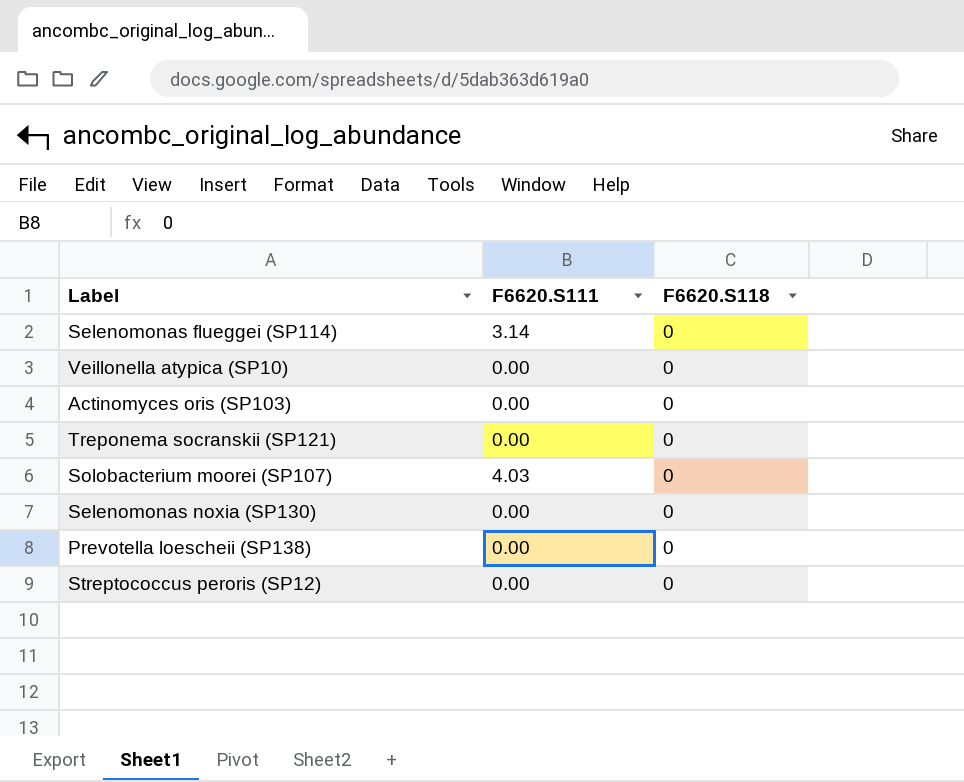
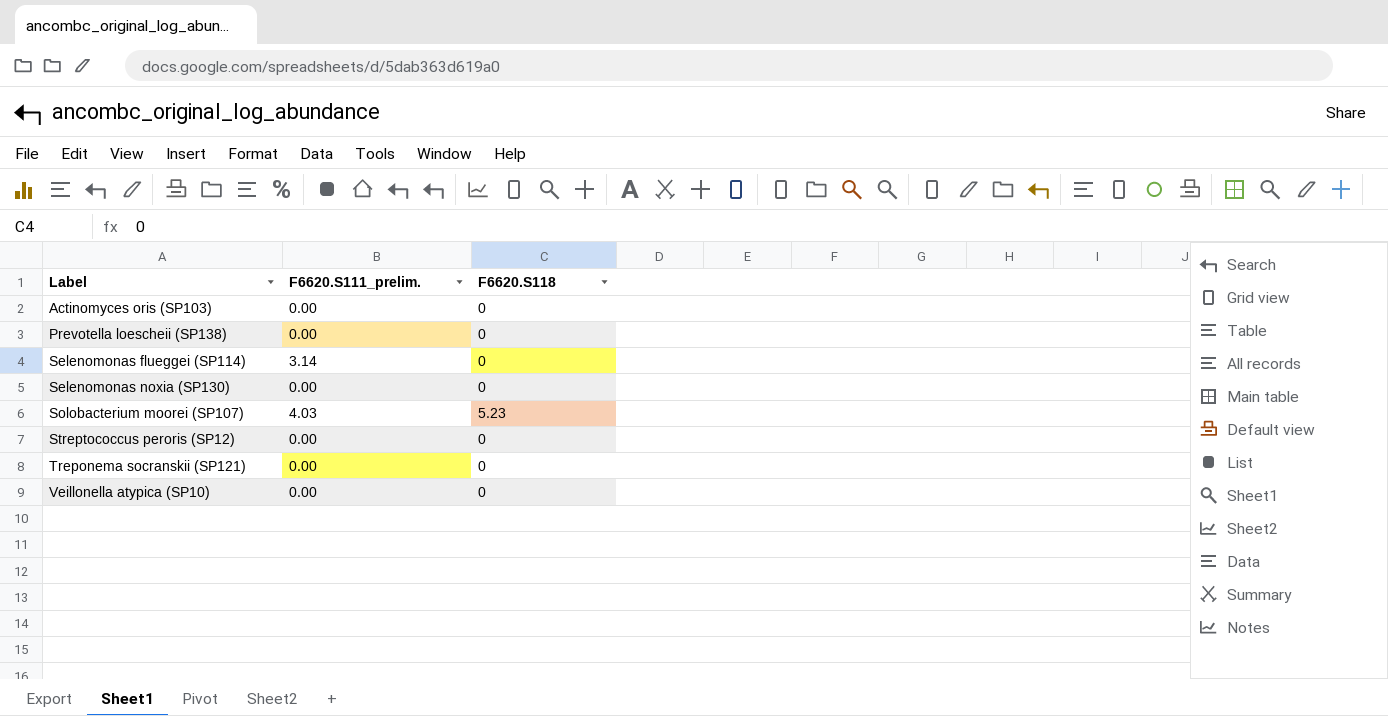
row order: none -> Label ascending
column name: F6620.S111 -> F6620.S111_prelim.
Solobacterium moorei (SP107) | F6620.S118: 0 -> 5.23

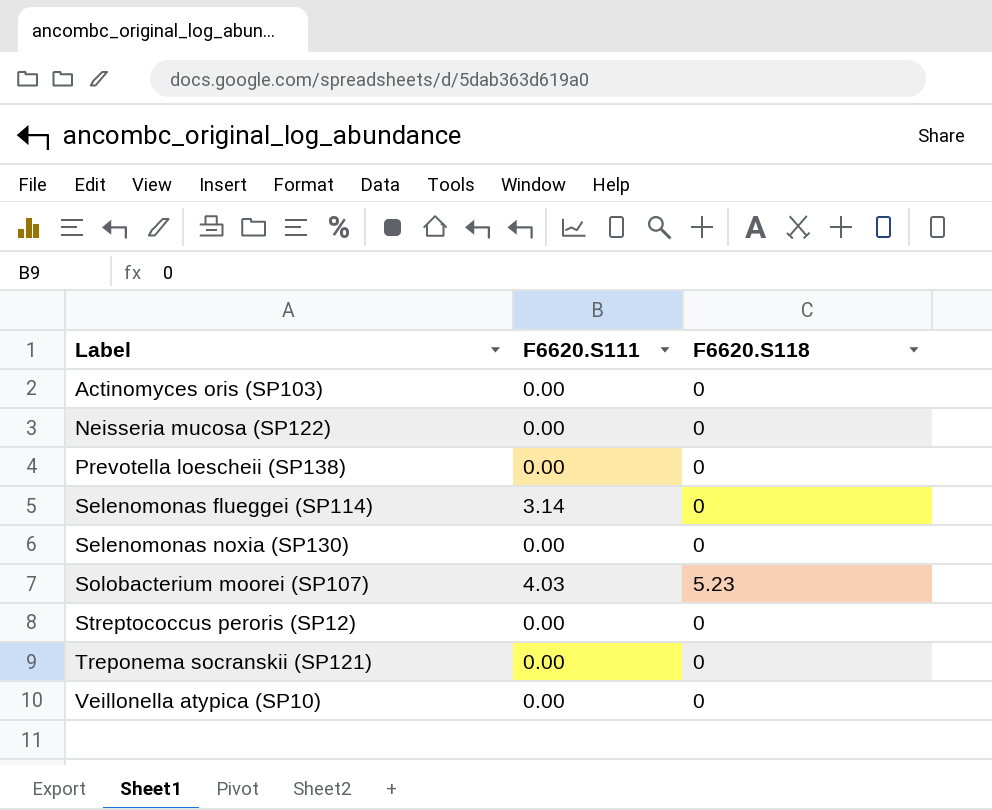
column name: F6620.S111_prelim. -> F6620.S111
row Neisseria mucosa (SP122): none -> 0.00 | 0

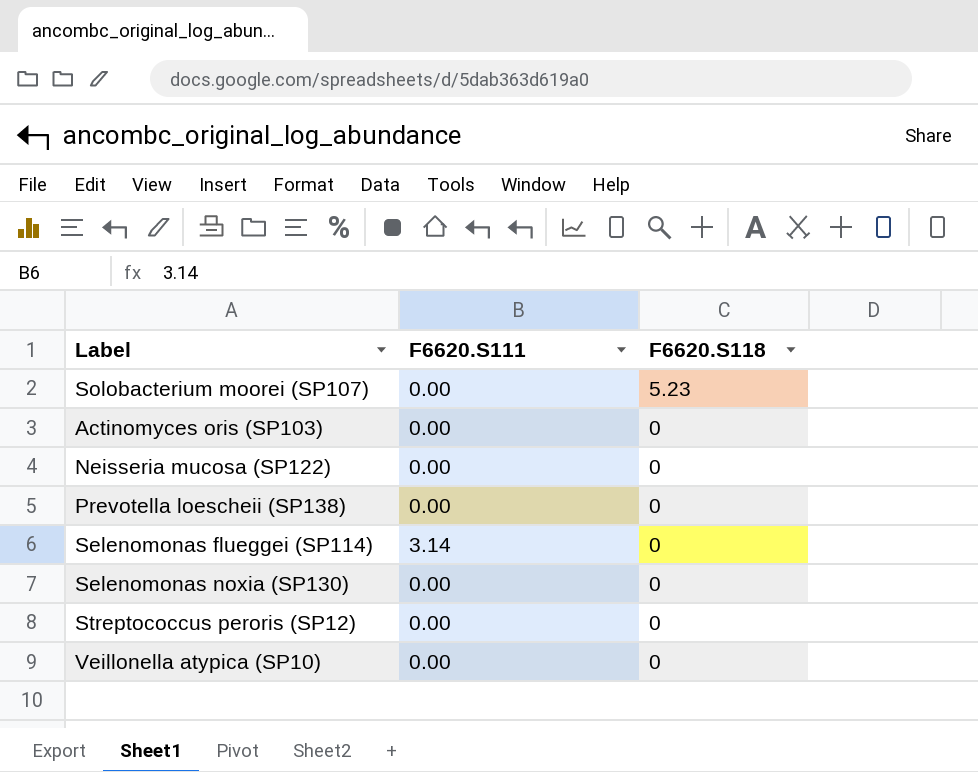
row order: Label ascending -> F6620.S118 descending
row Treponema socranskii (SP121): 0.00 | 0 -> none
Solobacterium moorei (SP107) | F6620.S111: 4.03 -> 0.00

